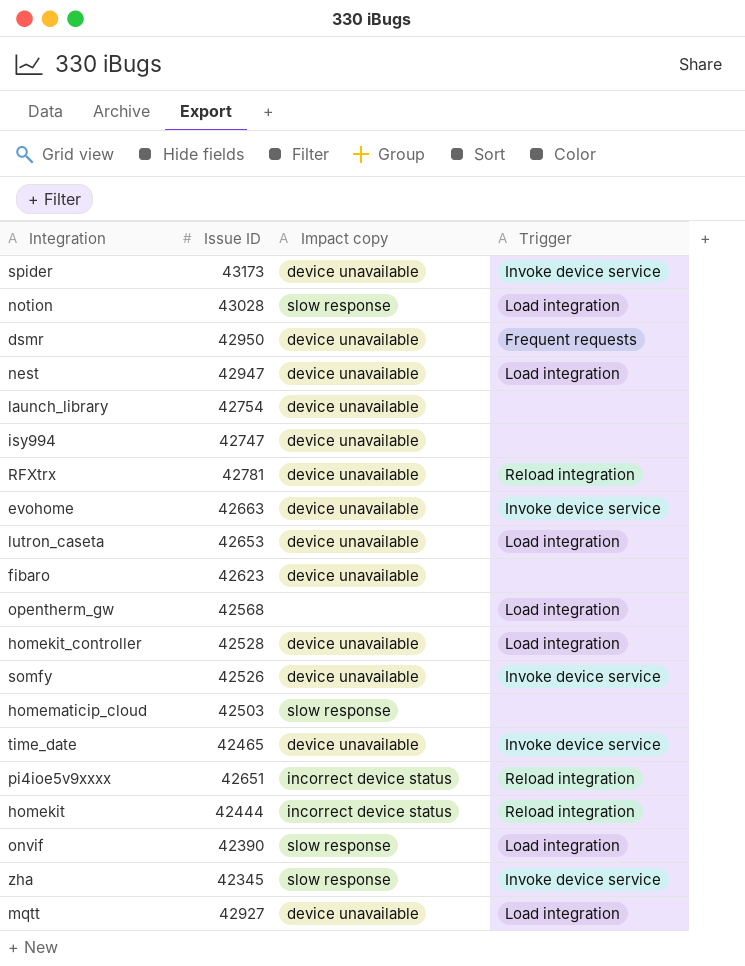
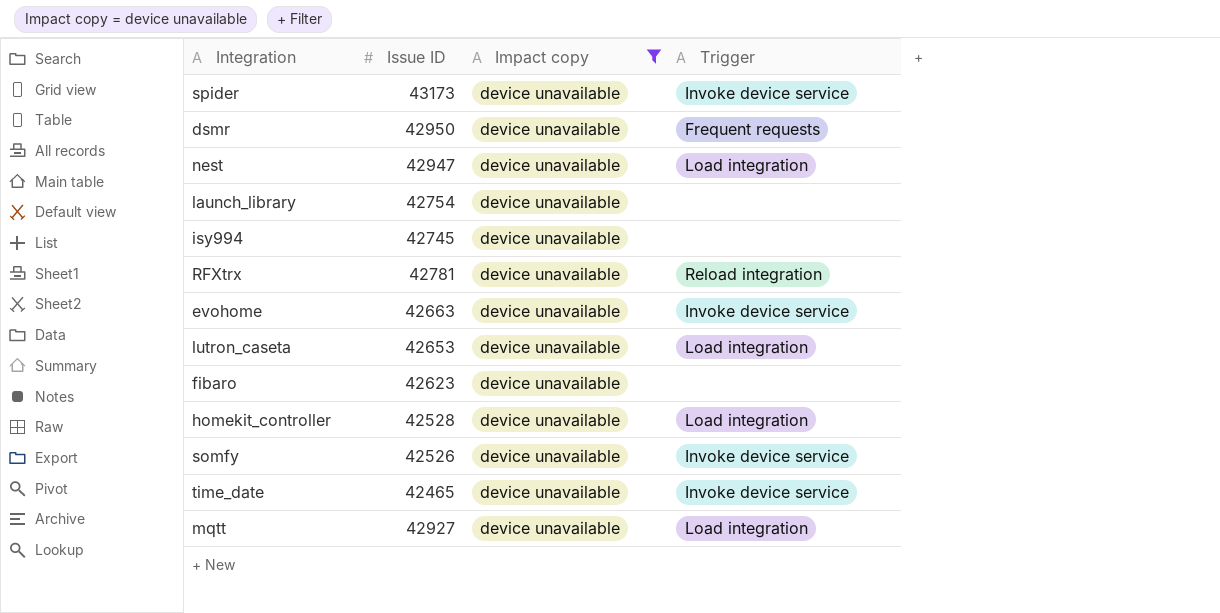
filter: none -> Impact copy = device unavailable
isy994 | Issue ID: 42747 -> 42745

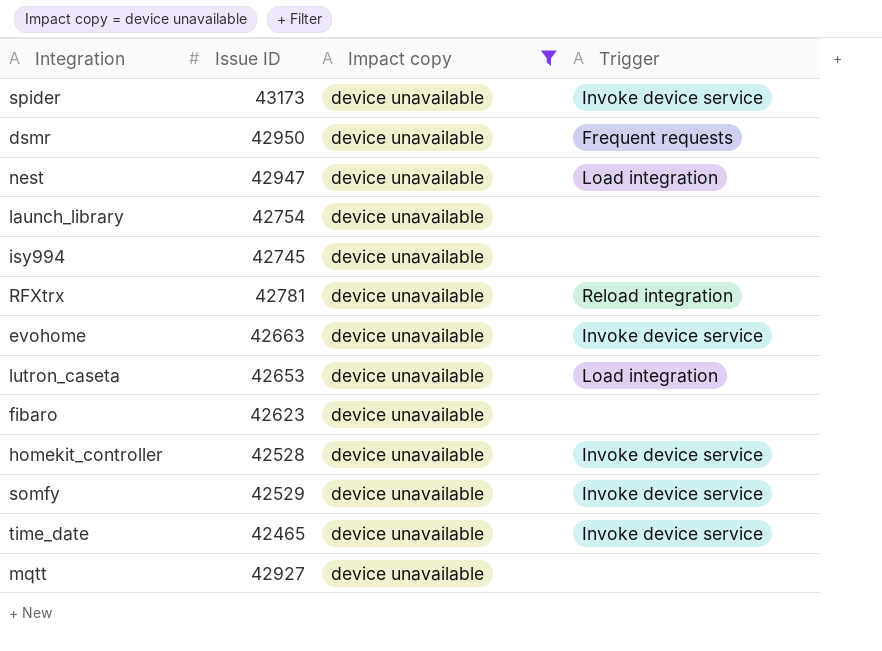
homekit_controller | Trigger: Load integration -> Invoke device service
somfy | Issue ID: 42526 -> 42529
mqtt | Trigger: Load integration -> none

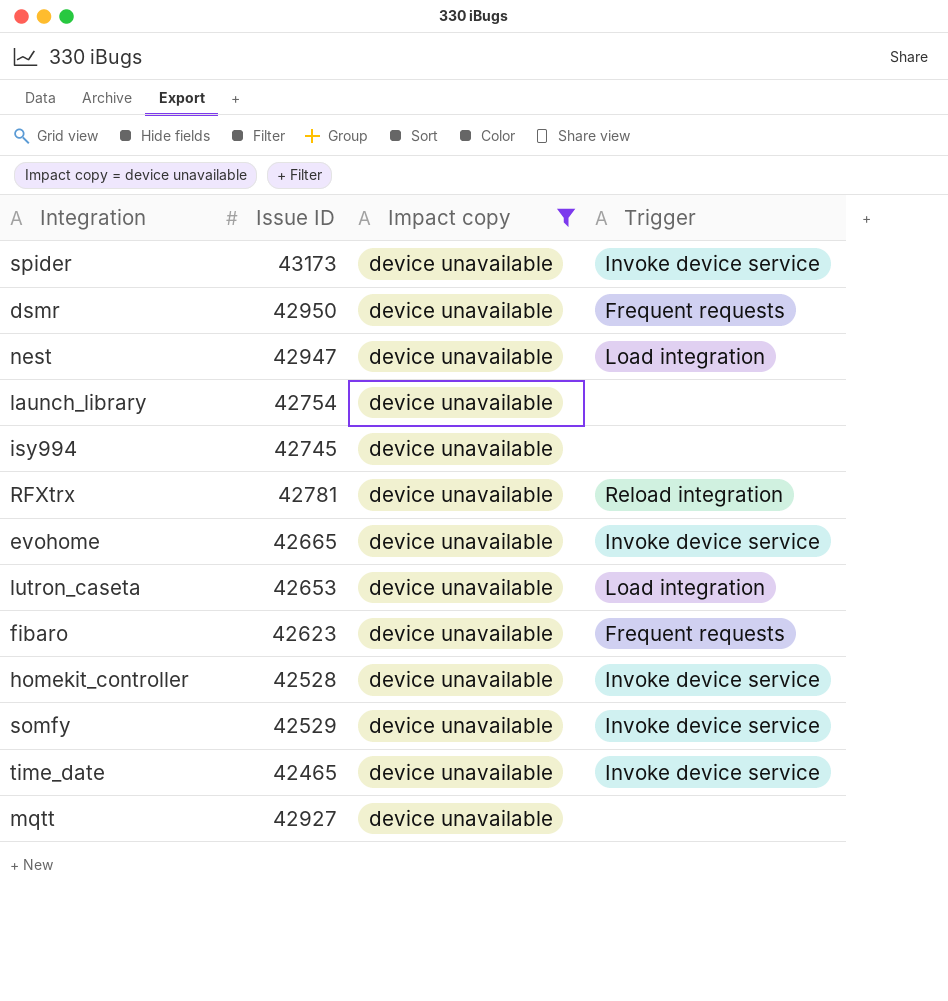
evohome | Issue ID: 42663 -> 42665
fibaro | Trigger: none -> Frequent requests

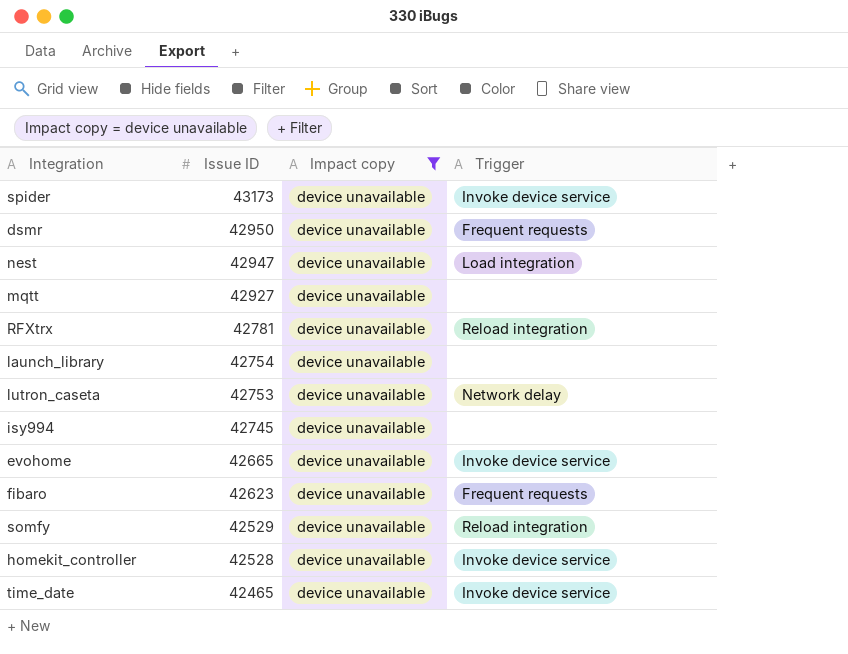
row order: none -> Issue ID descending
lutron_caseta | Issue ID: 42653 -> 42753
lutron_caseta | Trigger: Load integration -> Network delay
somfy | Trigger: Invoke device service -> Reload integration

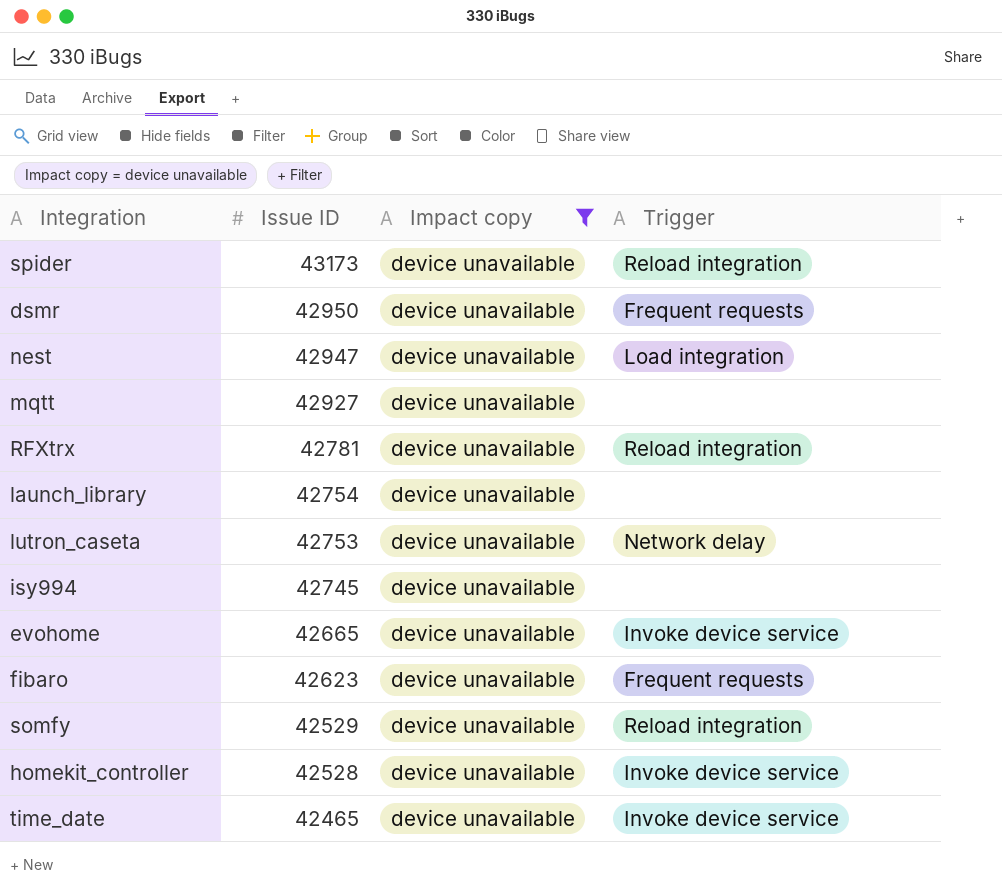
spider | Trigger: Invoke device service -> Reload integration

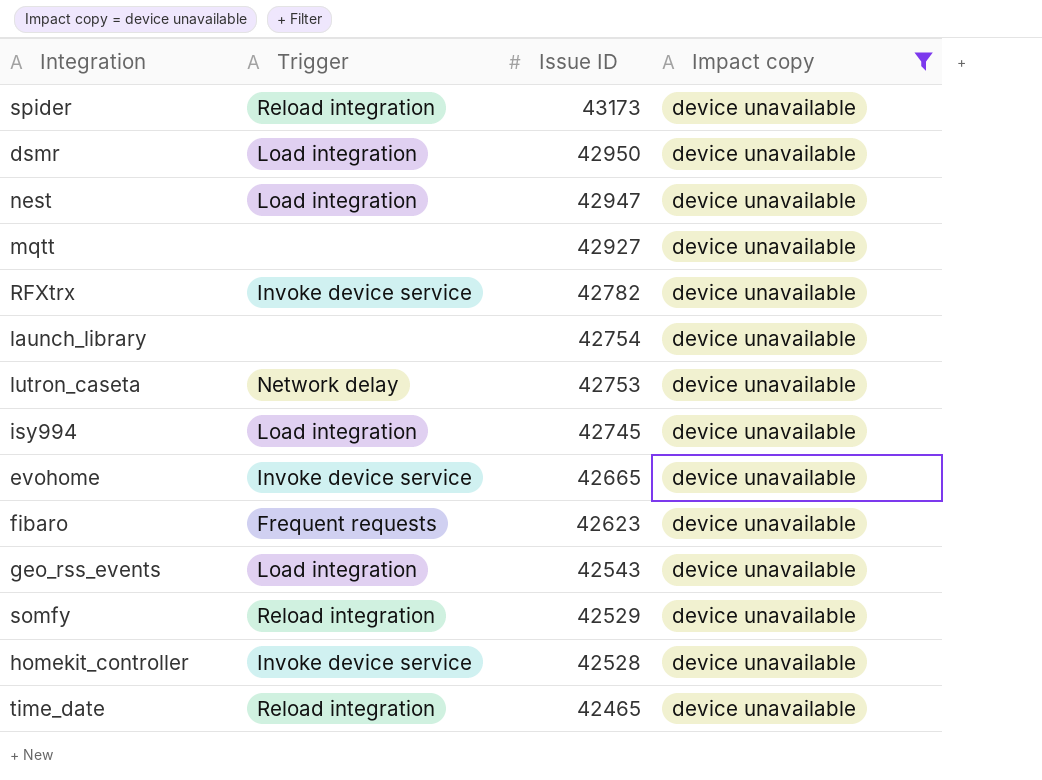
column Trigger | position: 4 -> 2
dsmr | Trigger: Frequent requests -> Load integration
RFXtrx | Trigger: Reload integration -> Invoke device service
RFXtrx | Issue ID: 42781 -> 42782
isy994 | Trigger: none -> Load integration
row geo_rss_events: none -> Load integration | 42543 | device unavailable
time_date | Trigger: Invoke device service -> Reload integration

